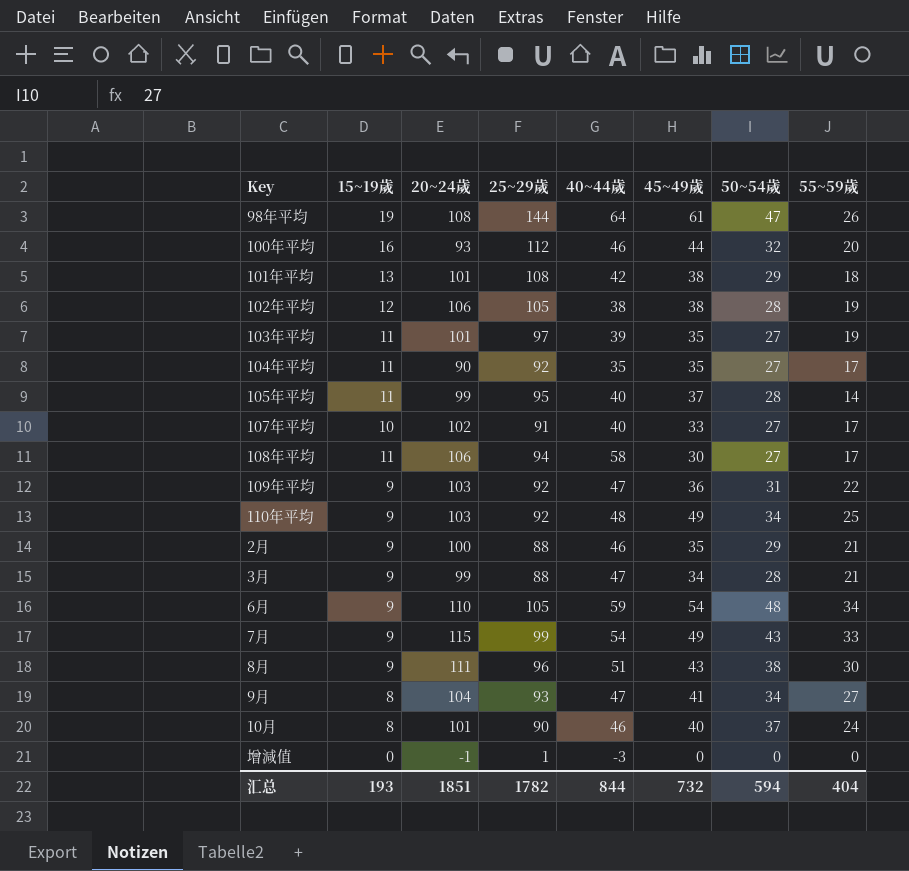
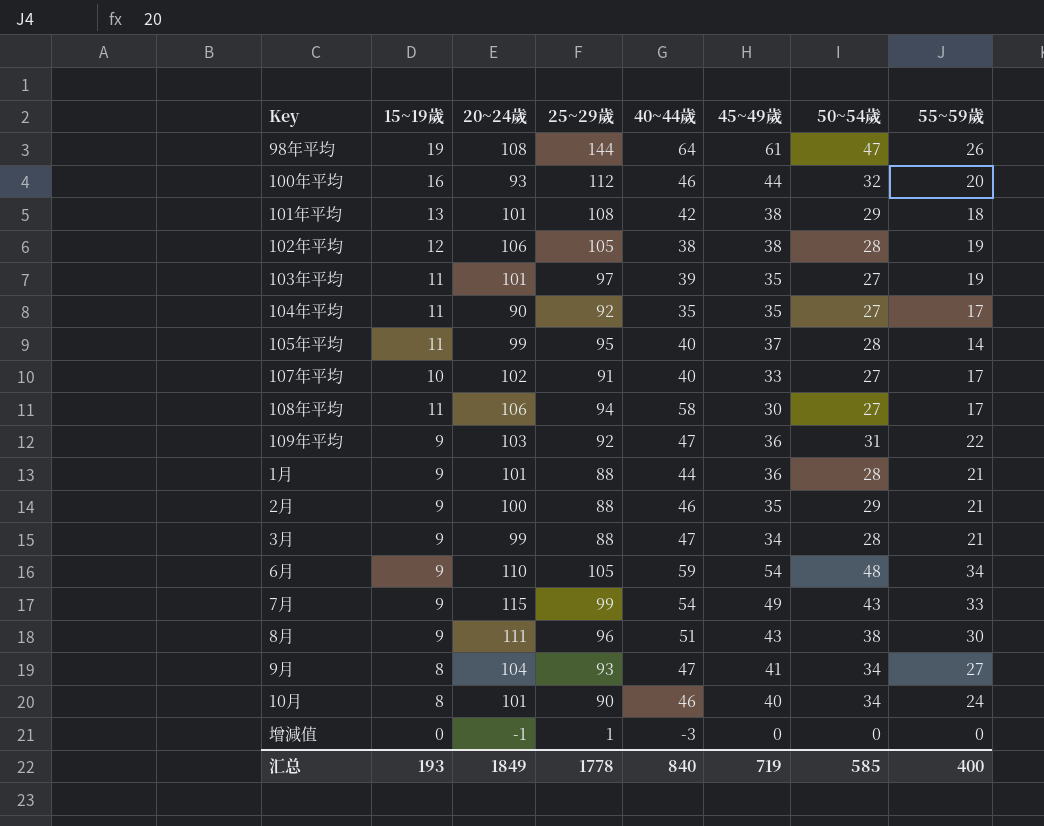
row 110年平均: 9 | 103 | 92 | 48 | 49 | 34 | 25 -> none
row 1月: none -> 9 | 101 | 88 | 44 | 36 | 28 | 21
10月 | 50~54歲: 37 -> 34
汇总 | 20~24歲: 1851 -> 1849
汇总 | 25~29歲: 1782 -> 1778
汇总 | 40~44歲: 844 -> 840
汇总 | 45~49歲: 732 -> 719
汇总 | 50~54歲: 594 -> 585
汇总 | 55~59歲: 404 -> 400

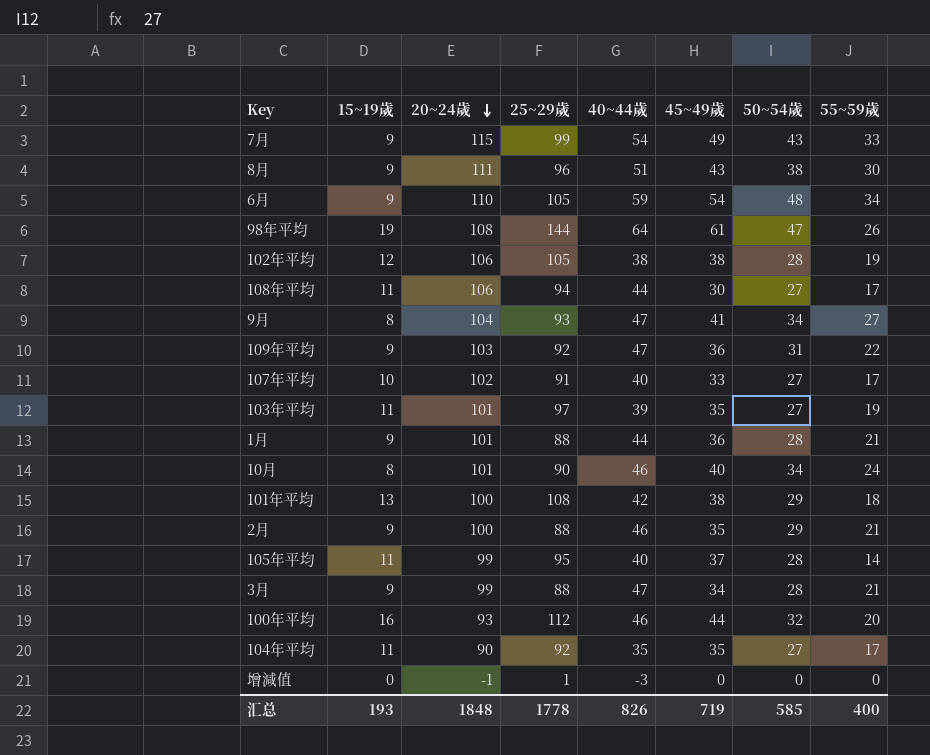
row order: none -> 20~24歲 descending
108年平均 | 40~44歲: 58 -> 44
101年平均 | 20~24歲: 101 -> 100
汇总 | 20~24歲: 1849 -> 1848
汇总 | 40~44歲: 840 -> 826

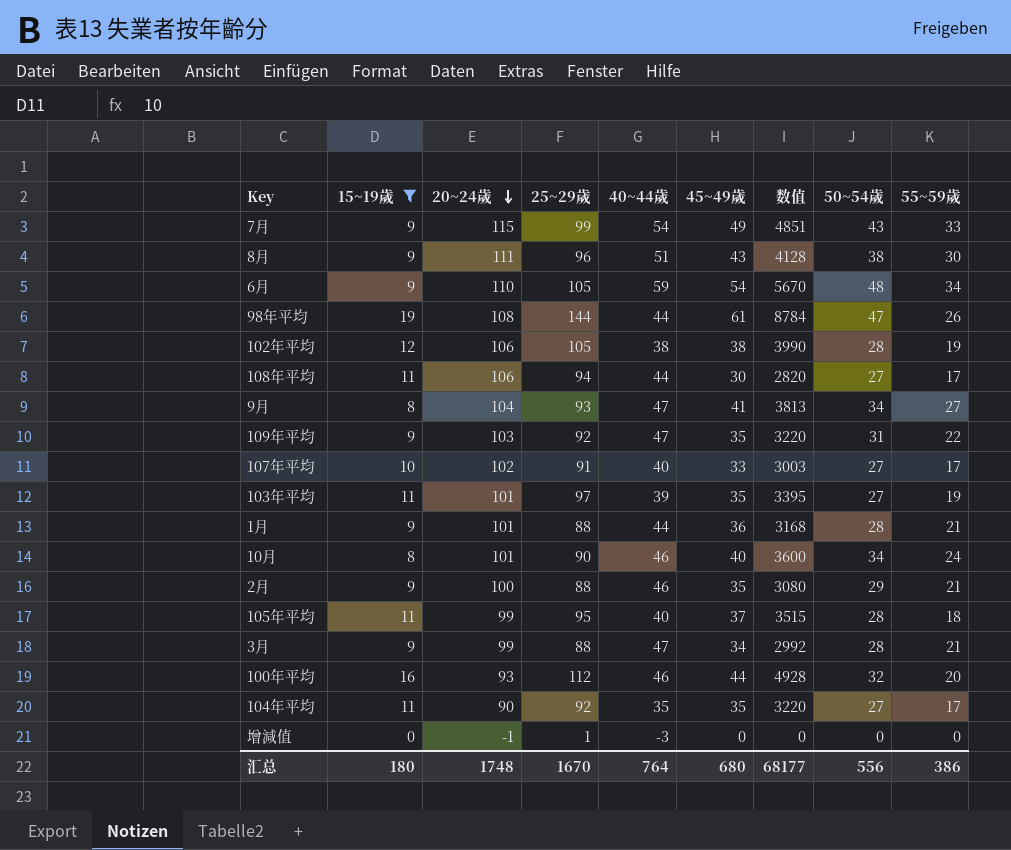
filter: none -> 15~19歲 != 13
column 数值 | formula: none -> [25~29歲] * [45~49歲]
98年平均 | 40~44歲: 64 -> 44
109年平均 | 45~49歲: 36 -> 35
105年平均 | 55~59歲: 14 -> 18
汇总 | 15~19歲: 193 -> 180
汇总 | 20~24歲: 1848 -> 1748
汇总 | 25~29歲: 1778 -> 1670
汇总 | 40~44歲: 826 -> 764
汇总 | 45~49歲: 719 -> 680
汇总 | 50~54歲: 585 -> 556
汇总 | 55~59歲: 400 -> 386

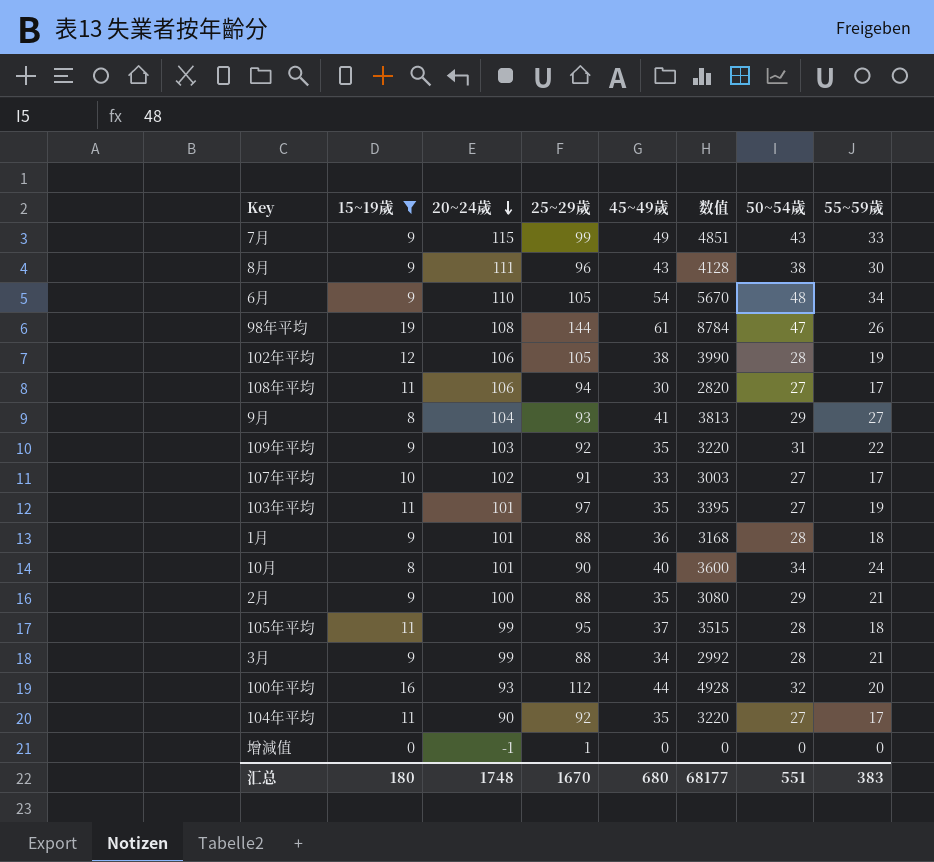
column 40~44歲 | position: 5 -> none
9月 | 50~54歲: 34 -> 29
1月 | 55~59歲: 21 -> 18
汇总 | 50~54歲: 556 -> 551
汇总 | 55~59歲: 386 -> 383

